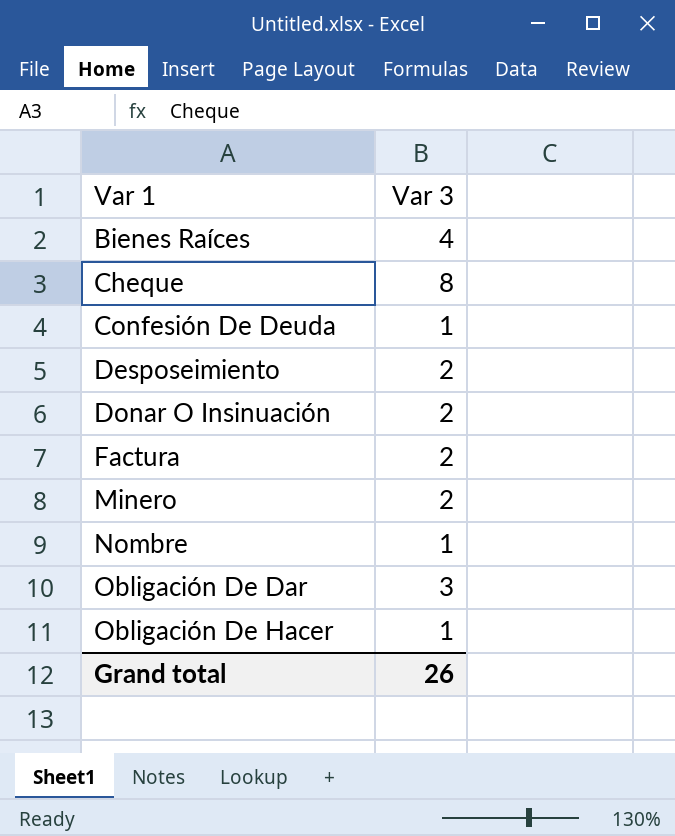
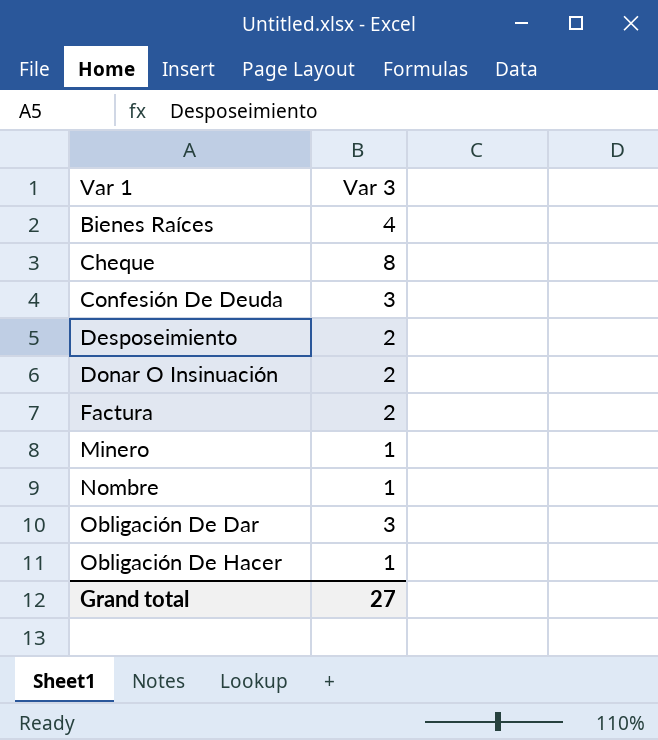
Confesión De Deuda | Var 3: 1 -> 3
Minero | Var 3: 2 -> 1
Grand total | Var 3: 26 -> 27

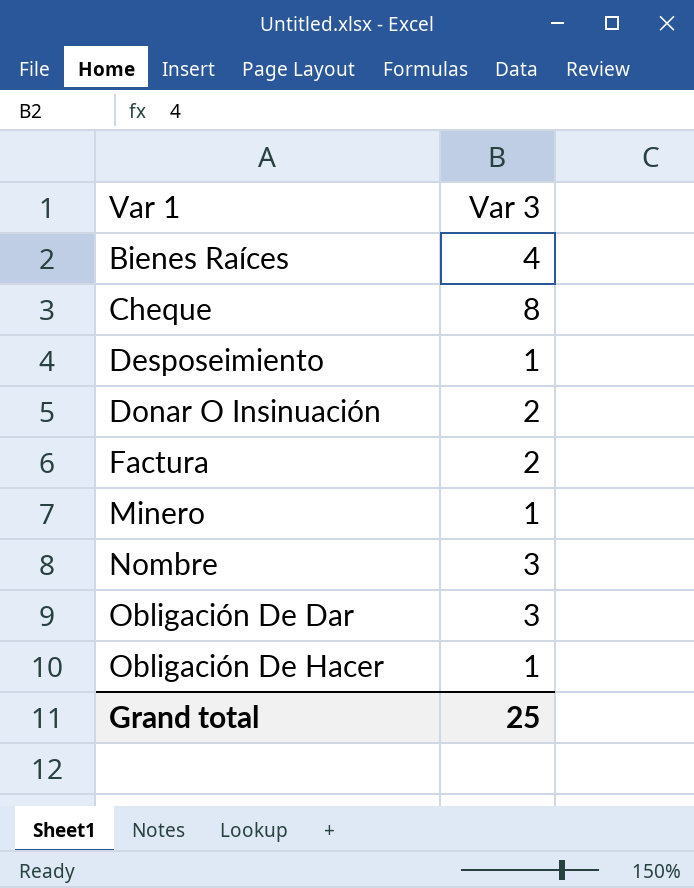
row Confesión De Deuda: 3 -> none
Desposeimiento | Var 3: 2 -> 1
Nombre | Var 3: 1 -> 3
Grand total | Var 3: 27 -> 25

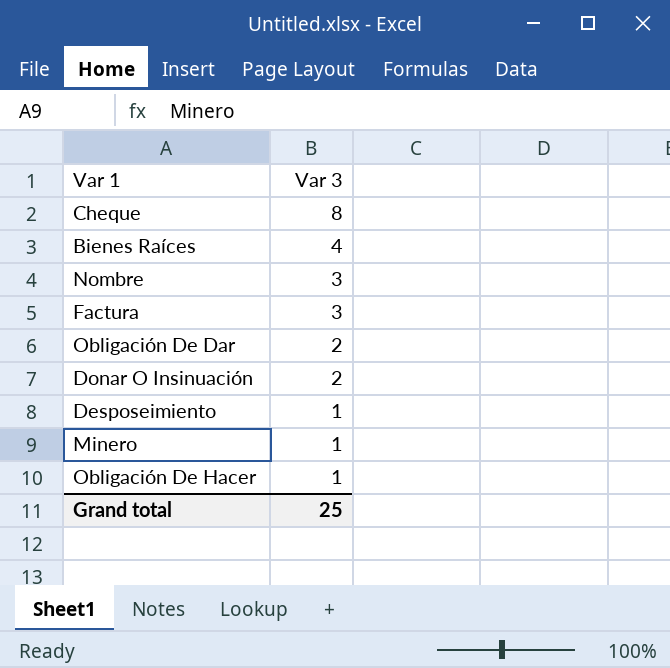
row order: Var 1 ascending -> Var 3 descending
Factura | Var 3: 2 -> 3
Obligación De Dar | Var 3: 3 -> 2

